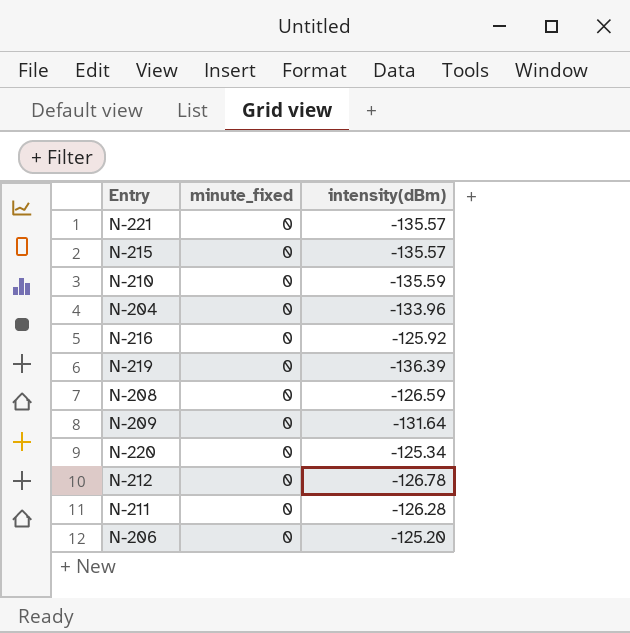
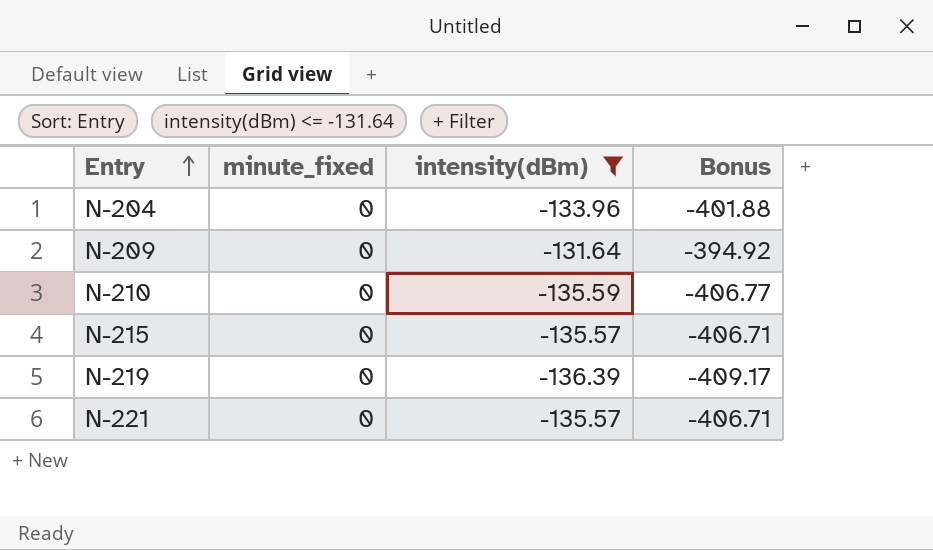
filter: none -> intensity(dBm) <= -131.64
row order: none -> Entry ascending
column Bonus | formula: none -> [intensity(dBm)] * 3

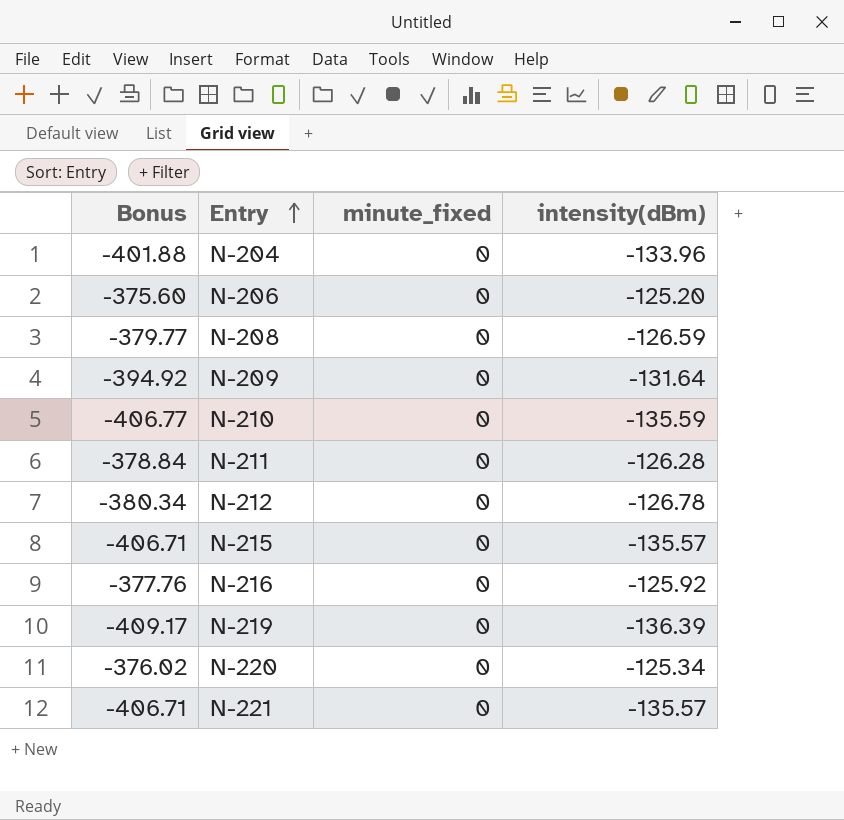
filter: intensity(dBm) <= -131.64 -> none
column Bonus | position: 4 -> 1

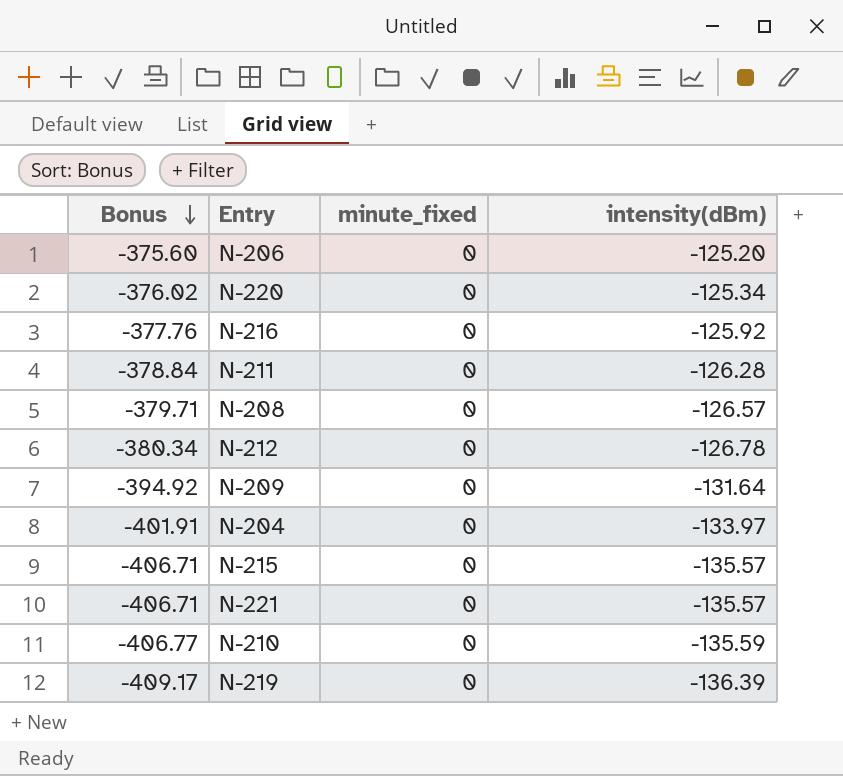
row order: Entry ascending -> Bonus descending
N-208 | Bonus: -379.77 -> -379.71
N-208 | intensity(dBm): -126.59 -> -126.57
N-204 | Bonus: -401.88 -> -401.91
N-204 | intensity(dBm): -133.96 -> -133.97

